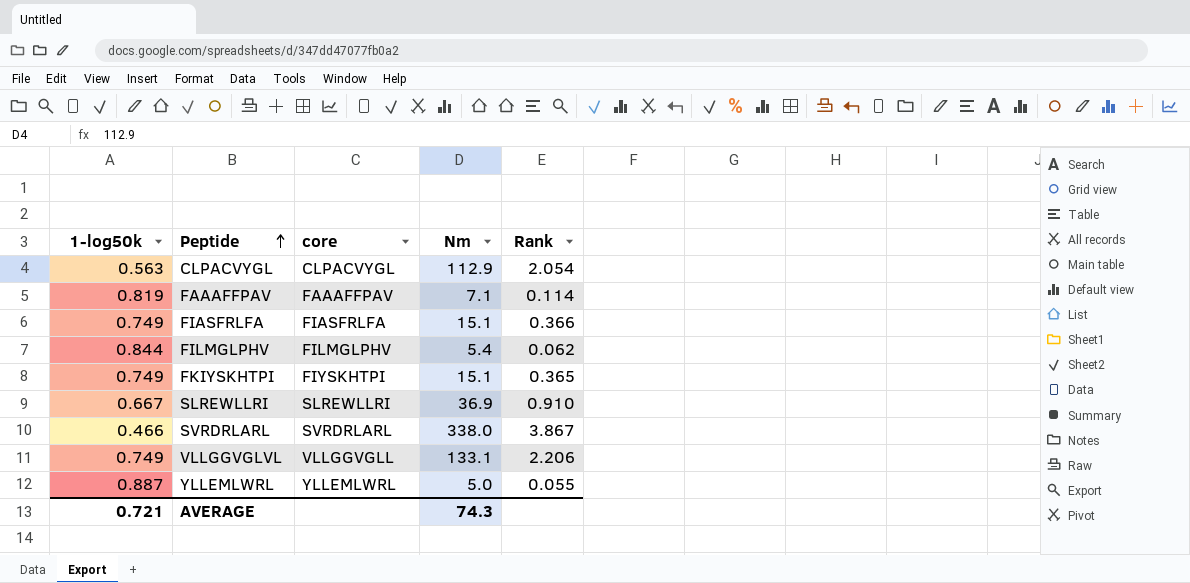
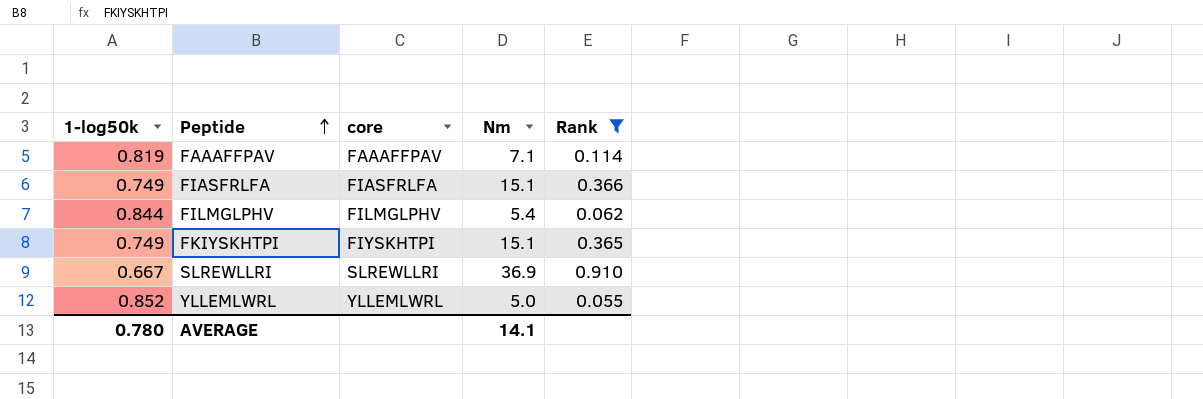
filter: none -> Rank <= 0.910
YLLEMLWRL | 1-log50k: 0.887 -> 0.852
AVERAGE | 1-log50k: 0.721 -> 0.780
AVERAGE | Nm: 74.3 -> 14.1

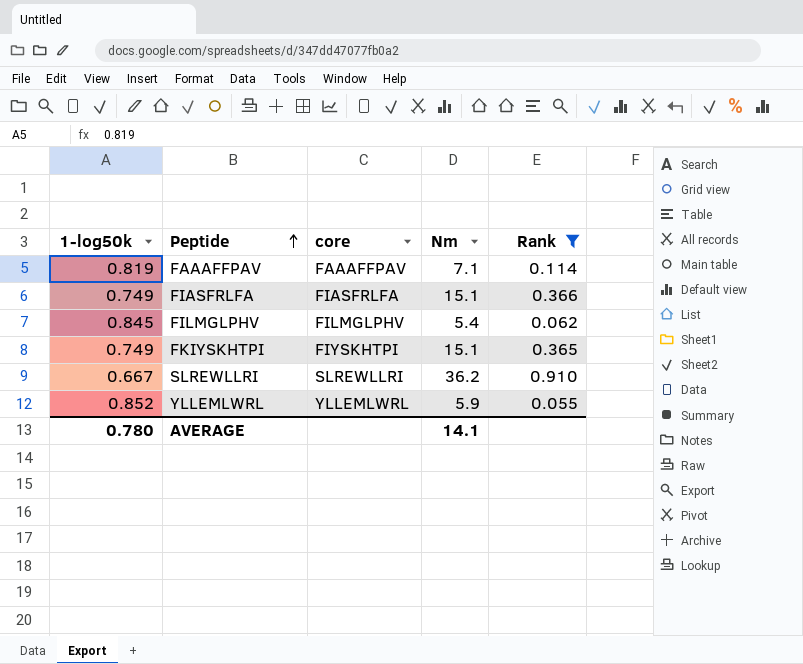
FILMGLPHV | 1-log50k: 0.844 -> 0.845
SLREWLLRI | Nm: 36.9 -> 36.2
YLLEMLWRL | Nm: 5.0 -> 5.9

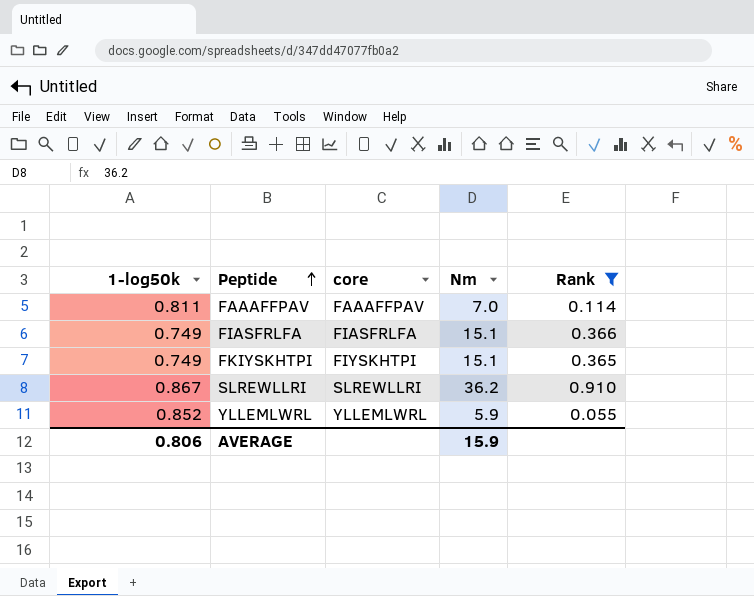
row FILMGLPHV: 0.845 | FILMGLPHV | 5.4 | 0.062 -> none
FAAAFFPAV | 1-log50k: 0.819 -> 0.811
FAAAFFPAV | Nm: 7.1 -> 7.0
SLREWLLRI | 1-log50k: 0.667 -> 0.867
AVERAGE | 1-log50k: 0.780 -> 0.806
AVERAGE | Nm: 14.1 -> 15.9

